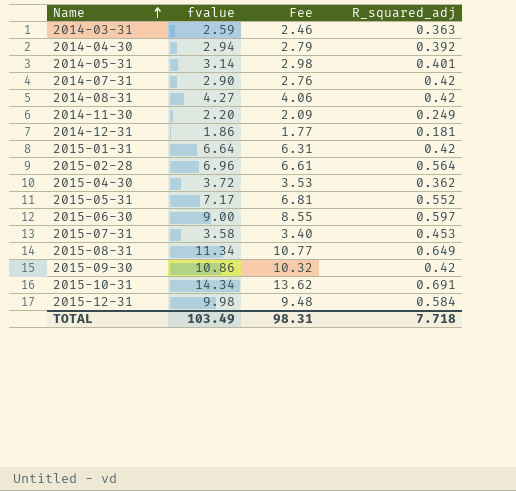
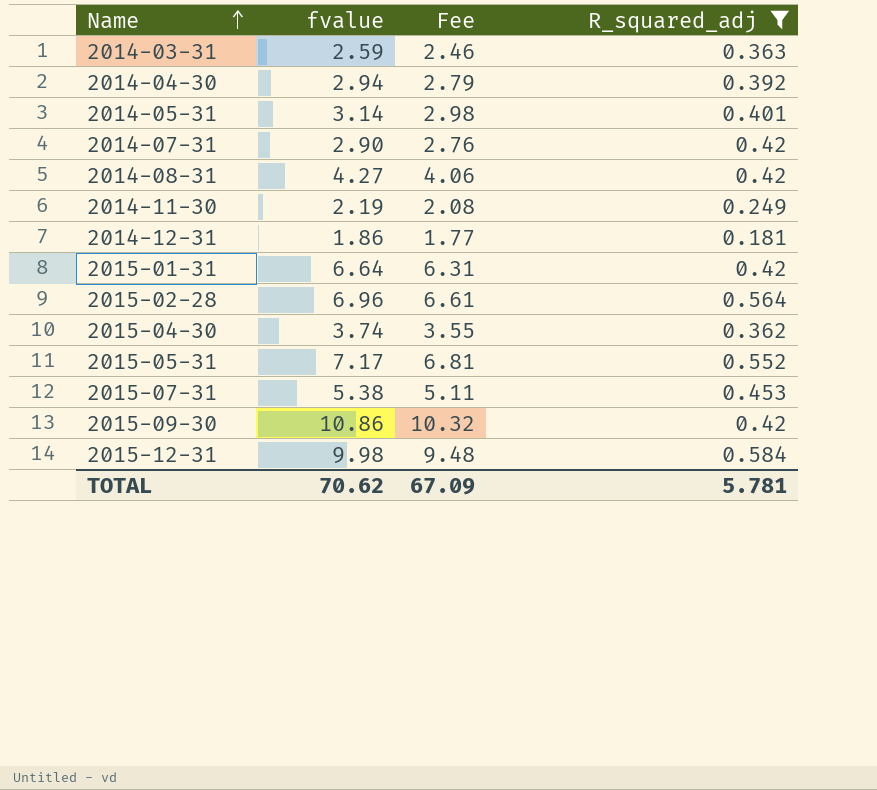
filter: none -> R_squared_adj <= 0.584
2014-11-30 | fvalue: 2.20 -> 2.19
2014-11-30 | Fee: 2.09 -> 2.08
2015-04-30 | fvalue: 3.72 -> 3.74
2015-04-30 | Fee: 3.53 -> 3.55
2015-07-31 | fvalue: 3.58 -> 5.38
2015-07-31 | Fee: 3.40 -> 5.11
TOTAL | fvalue: 103.49 -> 70.62
TOTAL | Fee: 98.31 -> 67.09
TOTAL | R_squared_adj: 7.718 -> 5.781

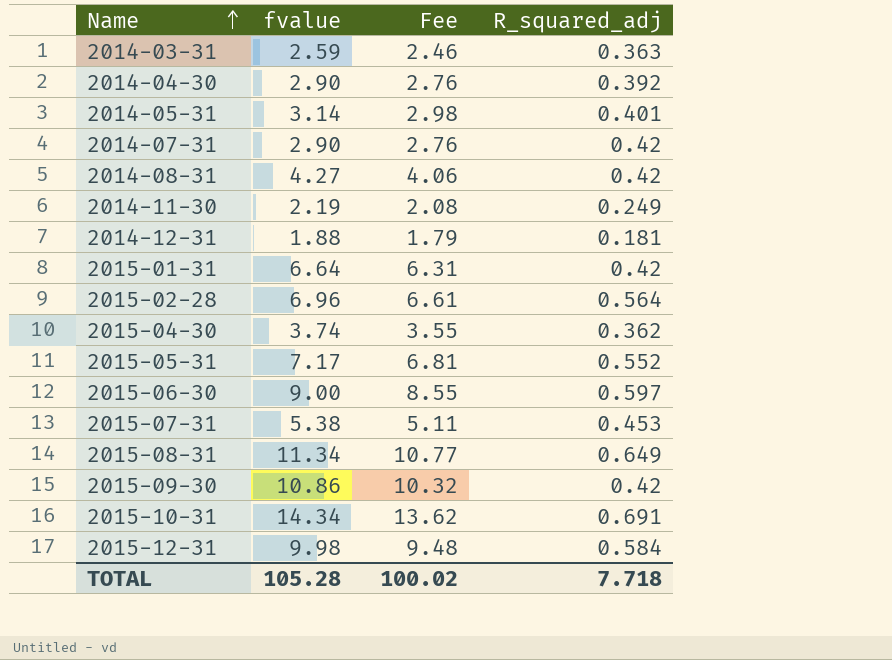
filter: R_squared_adj <= 0.584 -> none
2014-04-30 | fvalue: 2.94 -> 2.90
2014-04-30 | Fee: 2.79 -> 2.76
2014-12-31 | fvalue: 1.86 -> 1.88
2014-12-31 | Fee: 1.77 -> 1.79
TOTAL | fvalue: 70.62 -> 105.28
TOTAL | Fee: 67.09 -> 100.02
TOTAL | R_squared_adj: 5.781 -> 7.718

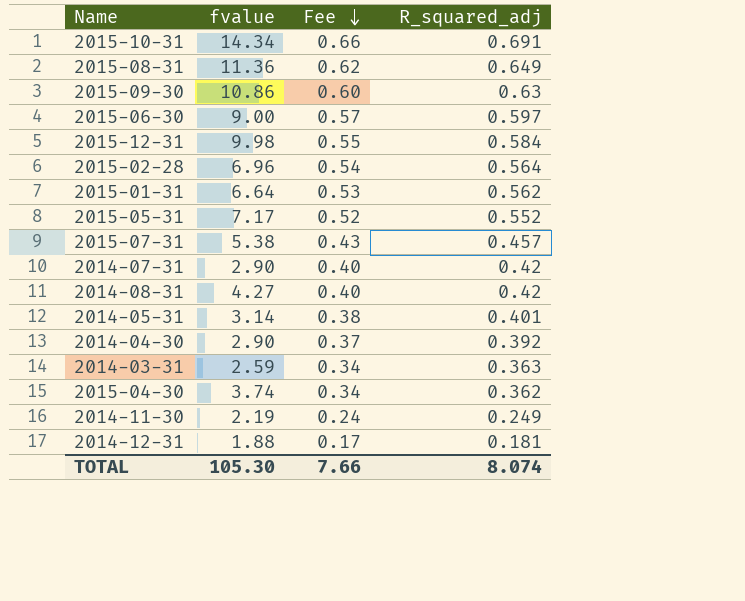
row order: Name ascending -> Fee descending
column Fee | formula: [fvalue] * 0.95 -> [R_squared_adj] * 0.95
2015-08-31 | fvalue: 11.34 -> 11.36
2015-09-30 | R_squared_adj: 0.42 -> 0.63
2015-01-31 | R_squared_adj: 0.42 -> 0.562
2015-07-31 | R_squared_adj: 0.453 -> 0.457
TOTAL | fvalue: 105.28 -> 105.30
TOTAL | Fee: 100.02 -> 7.66
TOTAL | R_squared_adj: 7.718 -> 8.074

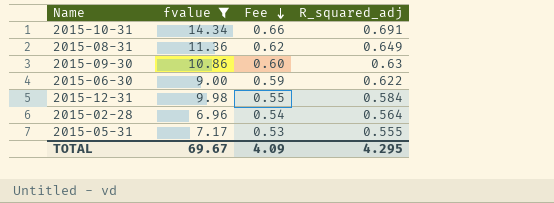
filter: none -> fvalue >= 6.96
2015-06-30 | Fee: 0.57 -> 0.59
2015-06-30 | R_squared_adj: 0.597 -> 0.622
2015-05-31 | Fee: 0.52 -> 0.53
2015-05-31 | R_squared_adj: 0.552 -> 0.555
TOTAL | fvalue: 105.30 -> 69.67
TOTAL | Fee: 7.66 -> 4.09
TOTAL | R_squared_adj: 8.074 -> 4.295

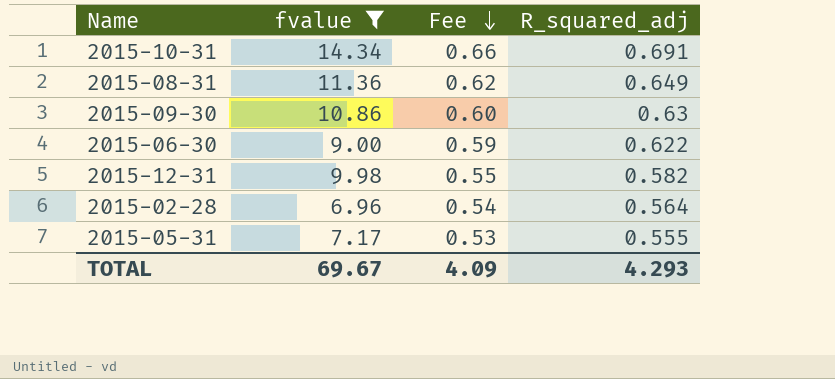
2015-12-31 | R_squared_adj: 0.584 -> 0.582
TOTAL | R_squared_adj: 4.295 -> 4.293

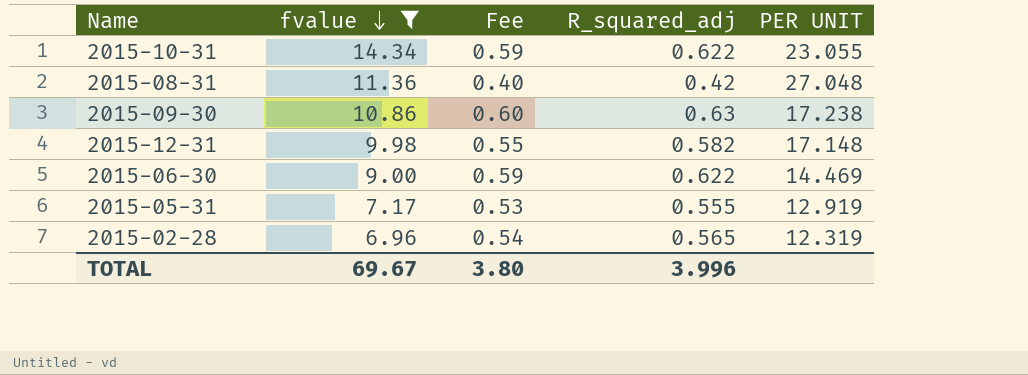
row order: Fee descending -> fvalue descending
column PER UNIT | formula: none -> [fvalue] / [R_squared_adj]
2015-10-31 | Fee: 0.66 -> 0.59
2015-10-31 | R_squared_adj: 0.691 -> 0.622
2015-08-31 | Fee: 0.62 -> 0.40
2015-08-31 | R_squared_adj: 0.649 -> 0.42
2015-02-28 | R_squared_adj: 0.564 -> 0.565
TOTAL | Fee: 4.09 -> 3.80
TOTAL | R_squared_adj: 4.293 -> 3.996

